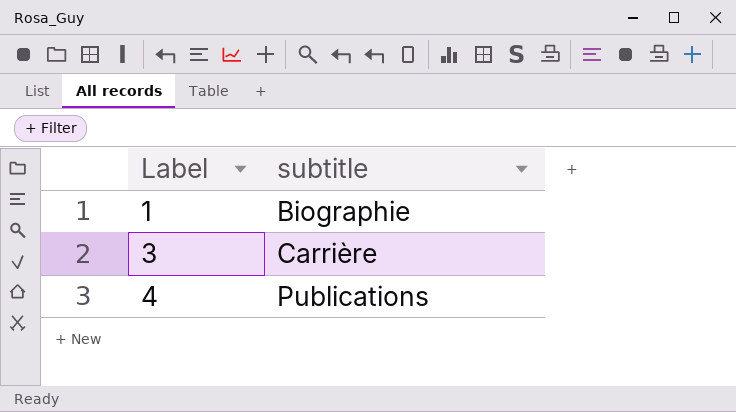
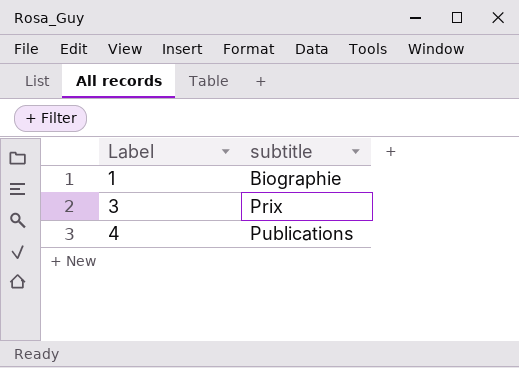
3 | subtitle: Carrière -> Prix

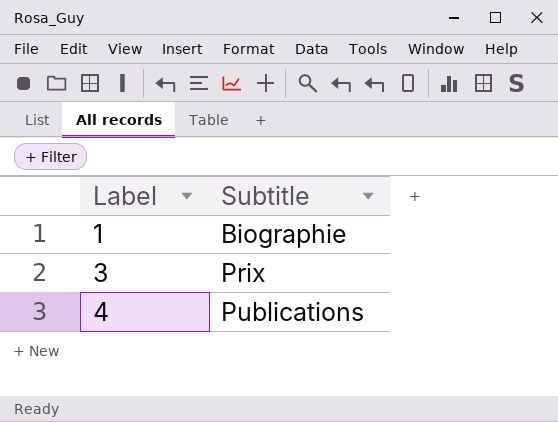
column name: subtitle -> Subtitle

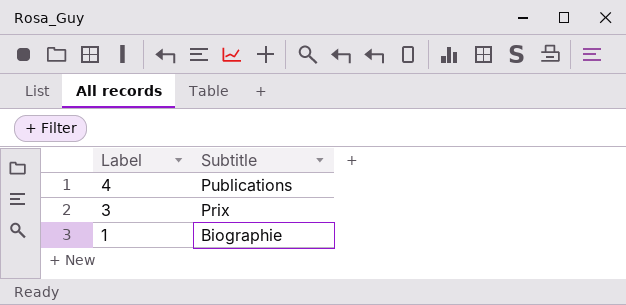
row order: Label ascending -> Label descending

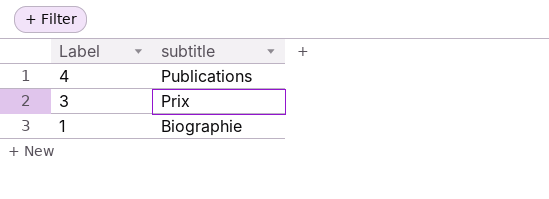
column name: Subtitle -> subtitle

